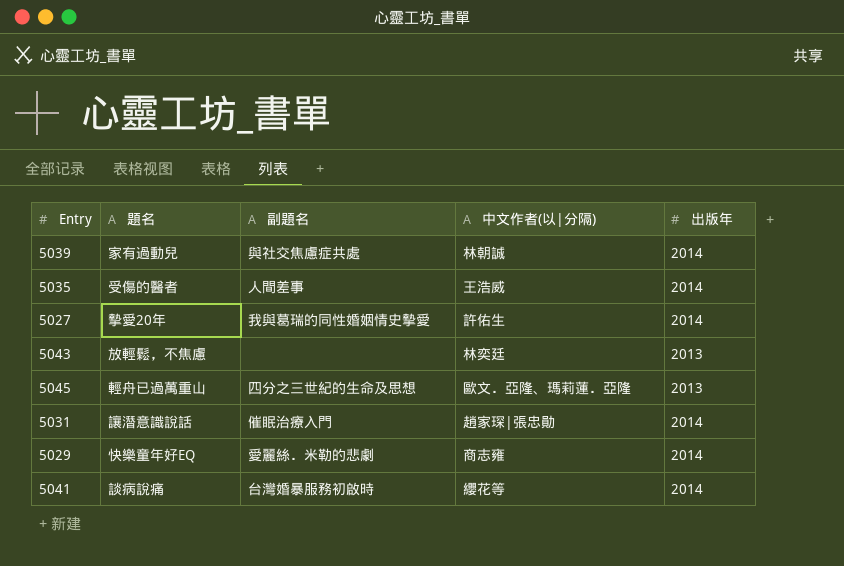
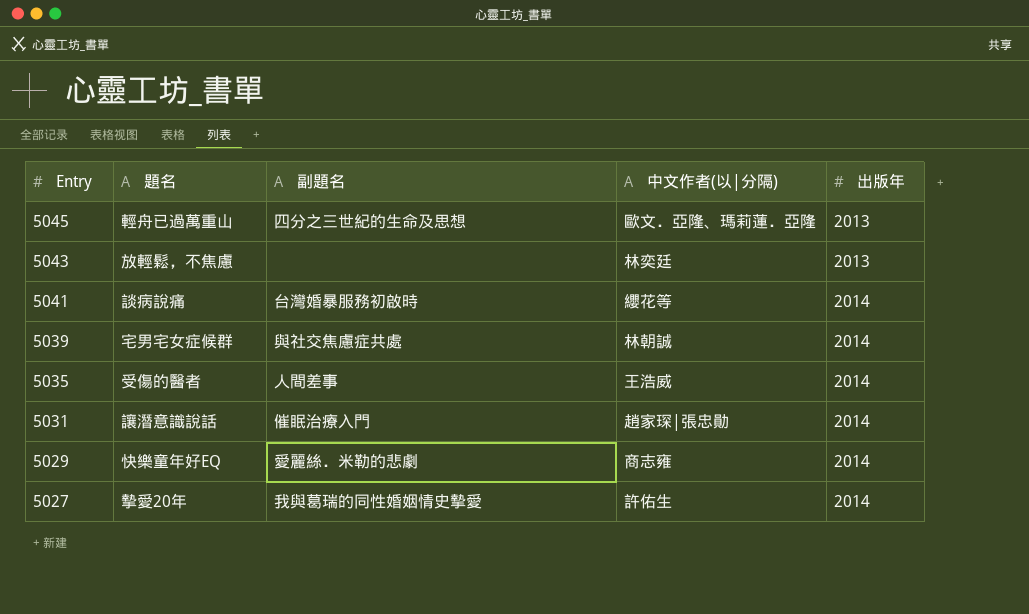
row order: none -> Entry descending
5039 | 題名: 家有過動兒 -> 宅男宅女症候群

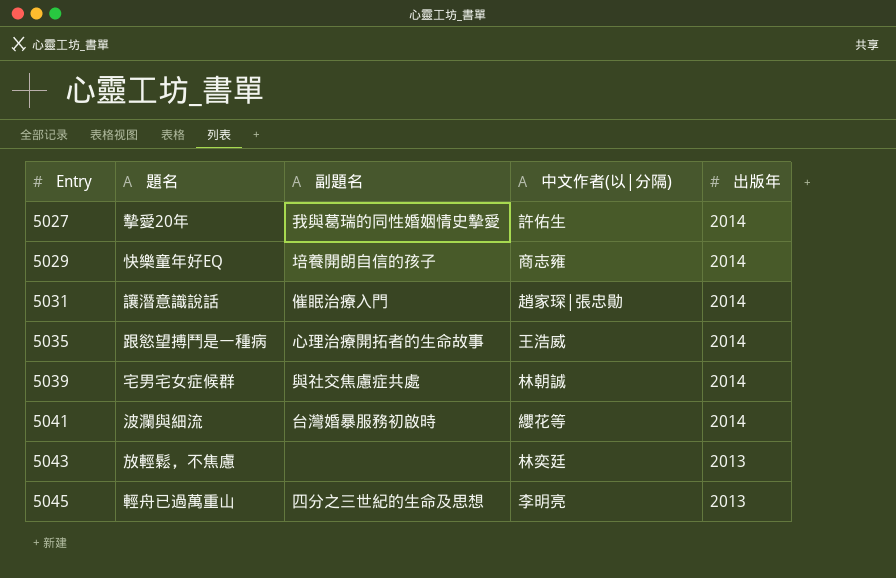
row order: Entry descending -> Entry ascending
5029 | 副題名: 愛麗絲．米勒的悲劇 -> 培養開朗自信的孩子
5035 | 題名: 受傷的醫者 -> 跟慾望搏鬥是一種病
5035 | 副題名: 人間差事 -> 心理治療開拓者的生命故事
5041 | 題名: 談病說痛 -> 波瀾與細流
5045 | 中文作者(以|分隔): 歐文．亞隆、瑪莉蓮．亞隆 -> 李明亮

